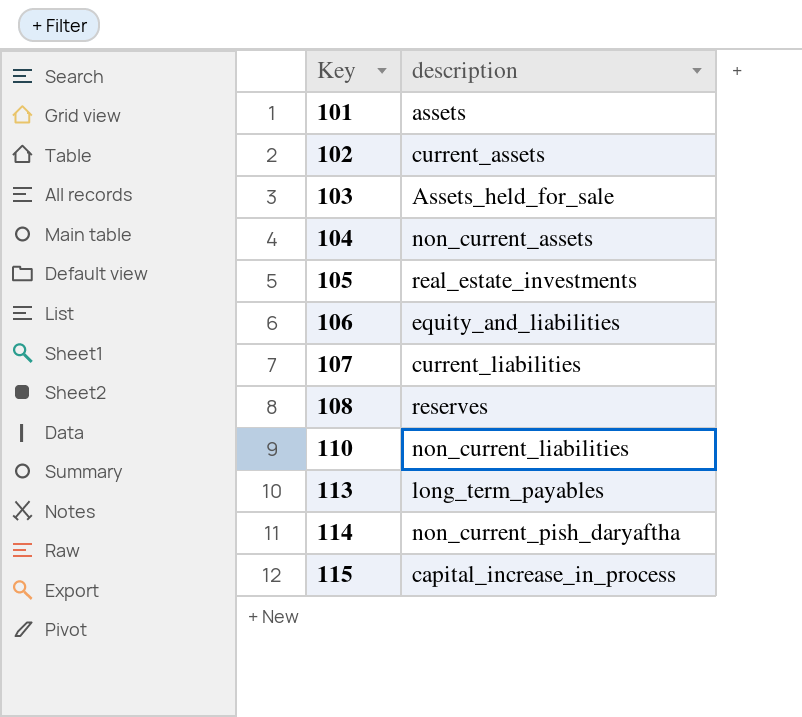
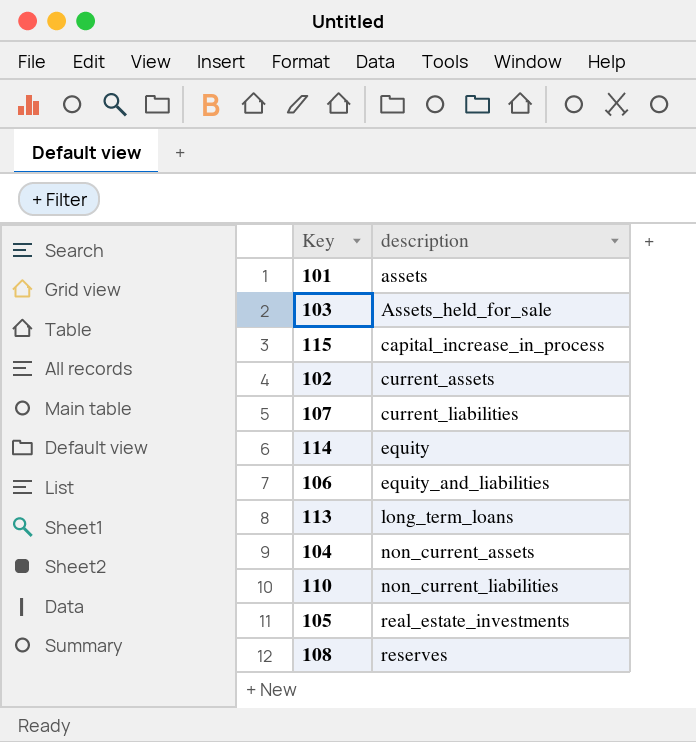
row order: Key ascending -> description ascending
114 | description: non_current_pish_daryaftha -> equity
113 | description: long_term_payables -> long_term_loans

